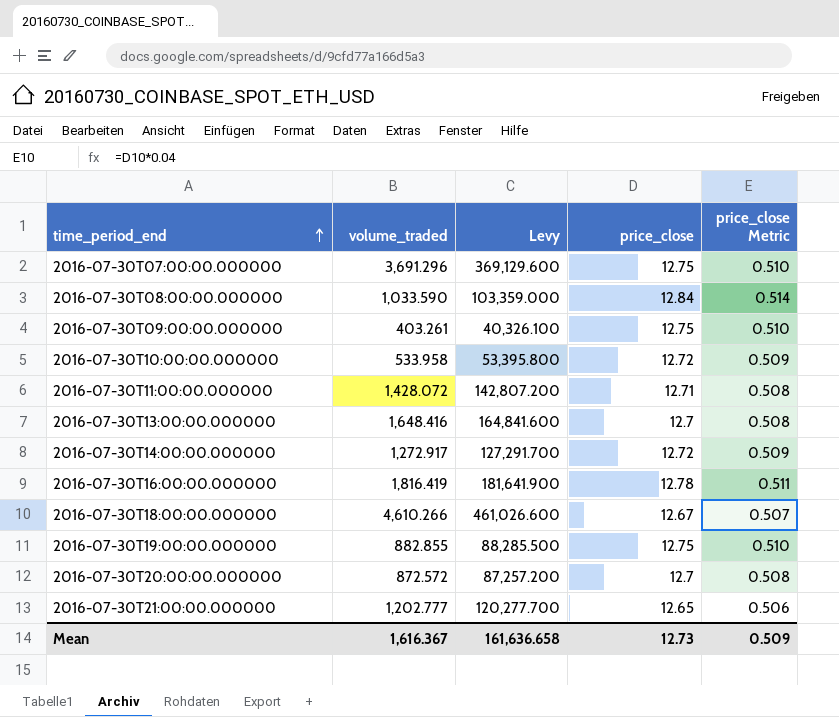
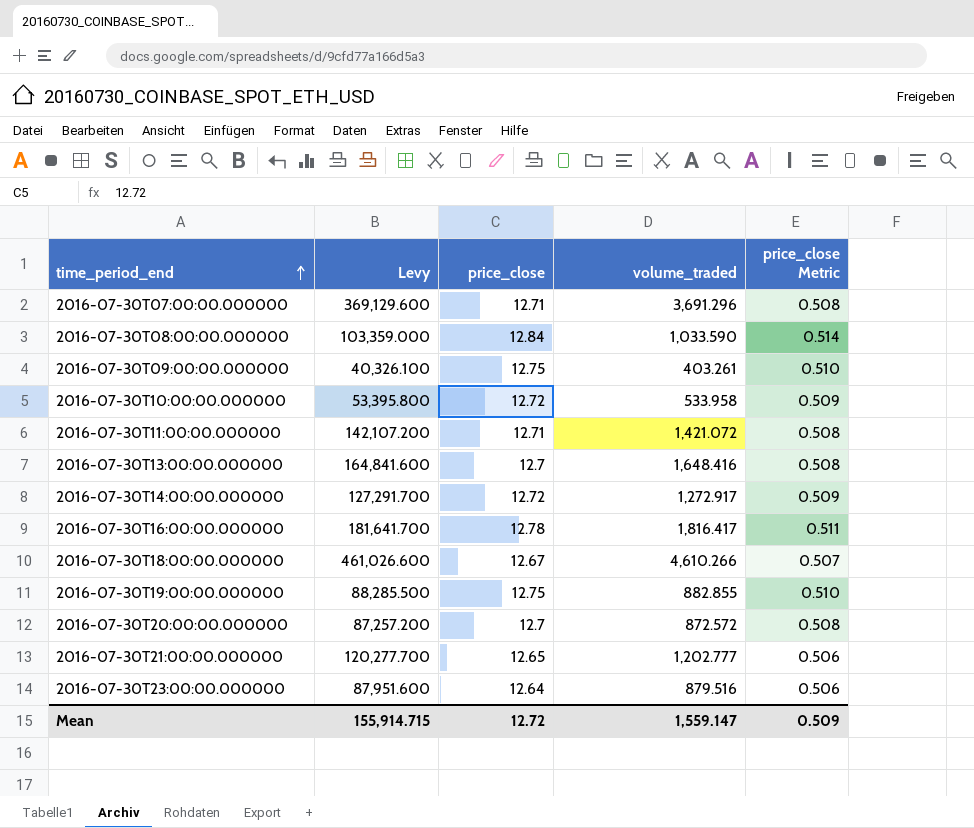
column volume_traded | position: 2 -> 4
2016-07-30T07:00:00.000000 | price_close: 12.75 -> 12.71
2016-07-30T07:00:00.000000 | price_close Metric: 0.510 -> 0.508
2016-07-30T11:00:00.000000 | Levy: 142,807.200 -> 142,107.200
2016-07-30T11:00:00.000000 | volume_traded: 1,428.072 -> 1,421.072
2016-07-30T16:00:00.000000 | Levy: 181,641.900 -> 181,641.700
2016-07-30T16:00:00.000000 | volume_traded: 1,816.419 -> 1,816.417
row 2016-07-30T23:00:00.000000: none -> 87,951.600 | 12.64 | 879.516 | 0.506
Mean | Levy: 161,636.658 -> 155,914.715
Mean | price_close: 12.73 -> 12.72
Mean | volume_traded: 1,616.367 -> 1,559.147

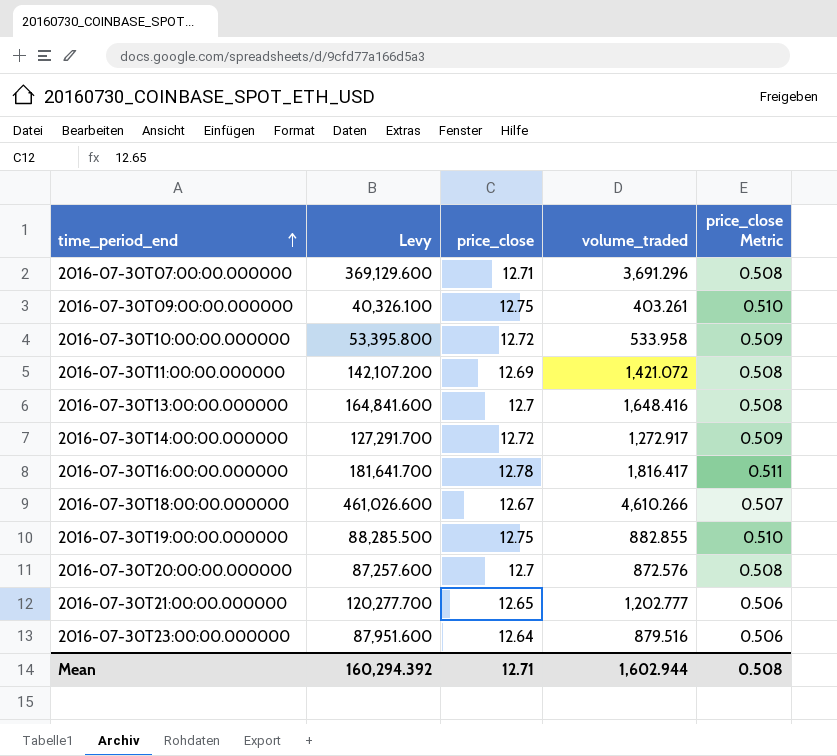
row 2016-07-30T08:00:00.000000: 103,359.000 | 12.84 | 1,033.590 | 0.514 -> none
2016-07-30T11:00:00.000000 | price_close: 12.71 -> 12.69
2016-07-30T20:00:00.000000 | Levy: 87,257.200 -> 87,257.600
2016-07-30T20:00:00.000000 | volume_traded: 872.572 -> 872.576
Mean | Levy: 155,914.715 -> 160,294.392
Mean | price_close: 12.72 -> 12.71
Mean | volume_traded: 1,559.147 -> 1,602.944
Mean | price_close Metric: 0.509 -> 0.508

